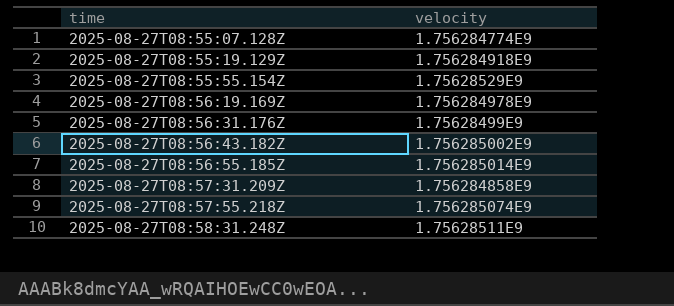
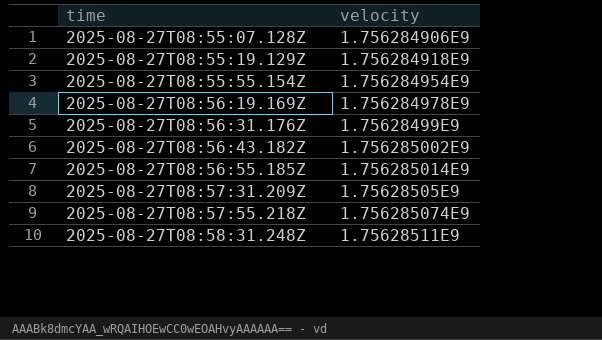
2025-08-27T08:55:07.128Z | velocity: 1.756284774E9 -> 1.756284906E9
2025-08-27T08:55:55.154Z | velocity: 1.75628529E9 -> 1.756284954E9
2025-08-27T08:57:31.209Z | velocity: 1.756284858E9 -> 1.75628505E9

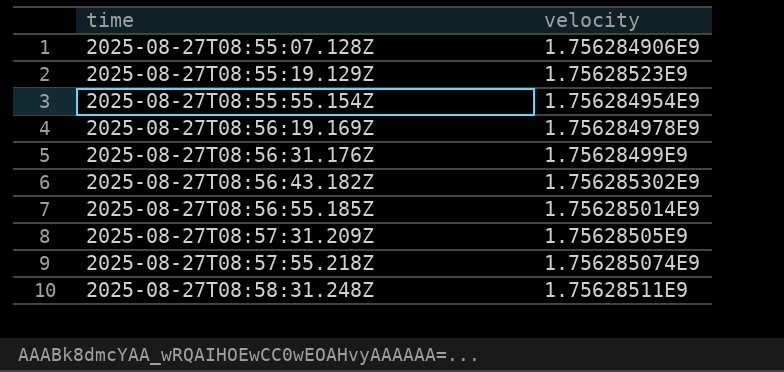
2025-08-27T08:55:19.129Z | velocity: 1.756284918E9 -> 1.75628523E9
2025-08-27T08:56:43.182Z | velocity: 1.756285002E9 -> 1.756285302E9

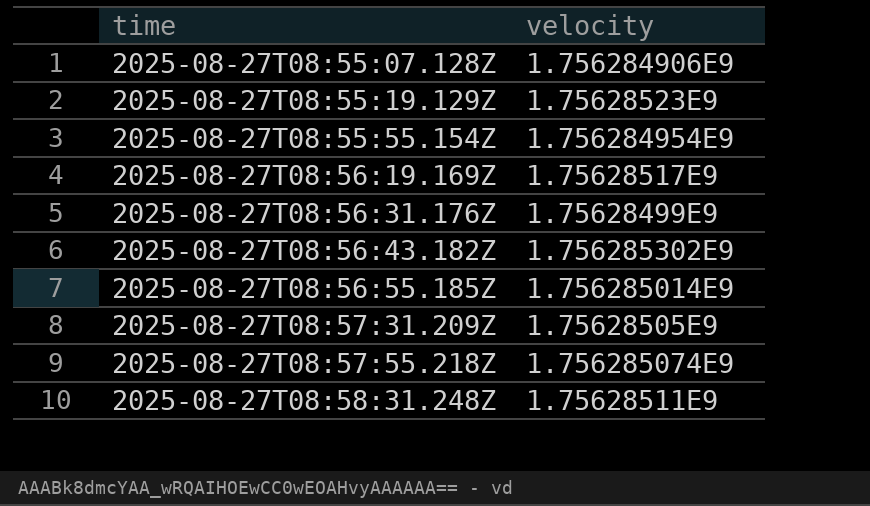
2025-08-27T08:56:19.169Z | velocity: 1.756284978E9 -> 1.75628517E9

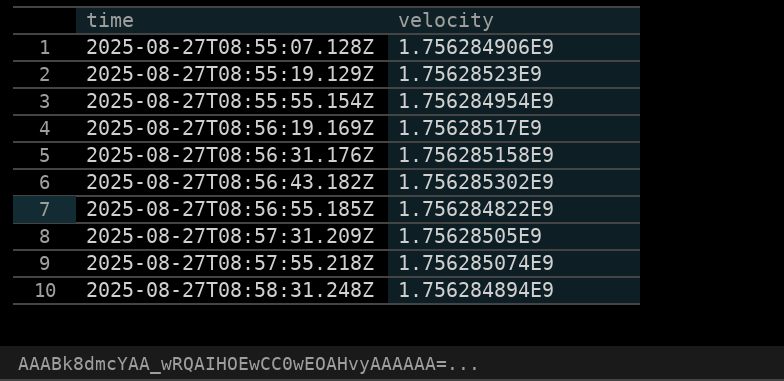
2025-08-27T08:56:31.176Z | velocity: 1.75628499E9 -> 1.756285158E9
2025-08-27T08:56:55.185Z | velocity: 1.756285014E9 -> 1.756284822E9
2025-08-27T08:58:31.248Z | velocity: 1.75628511E9 -> 1.756284894E9

